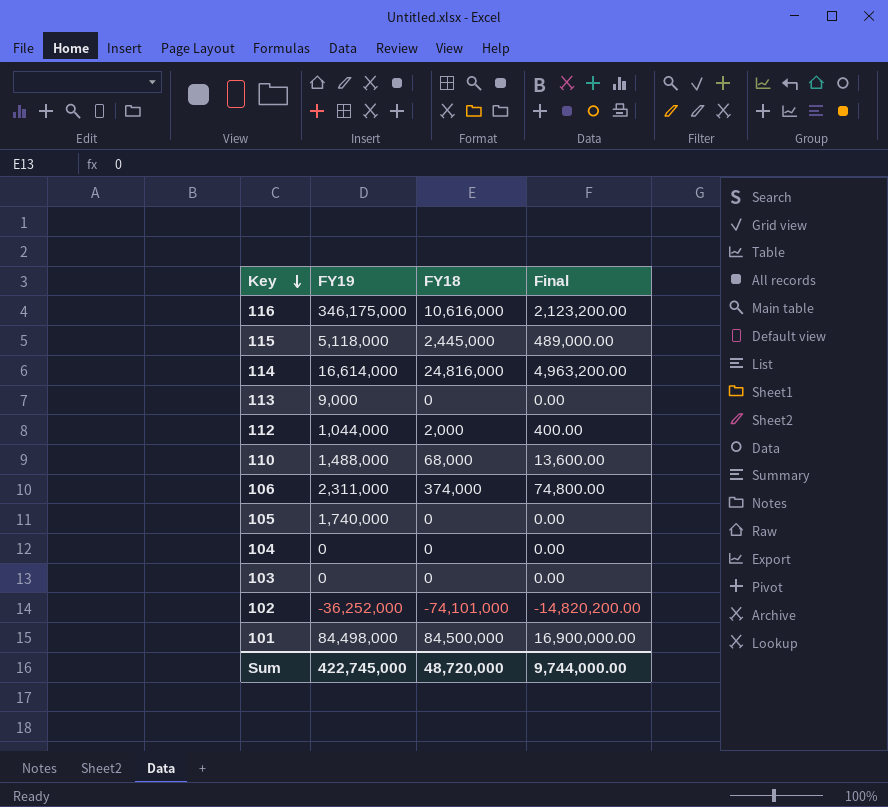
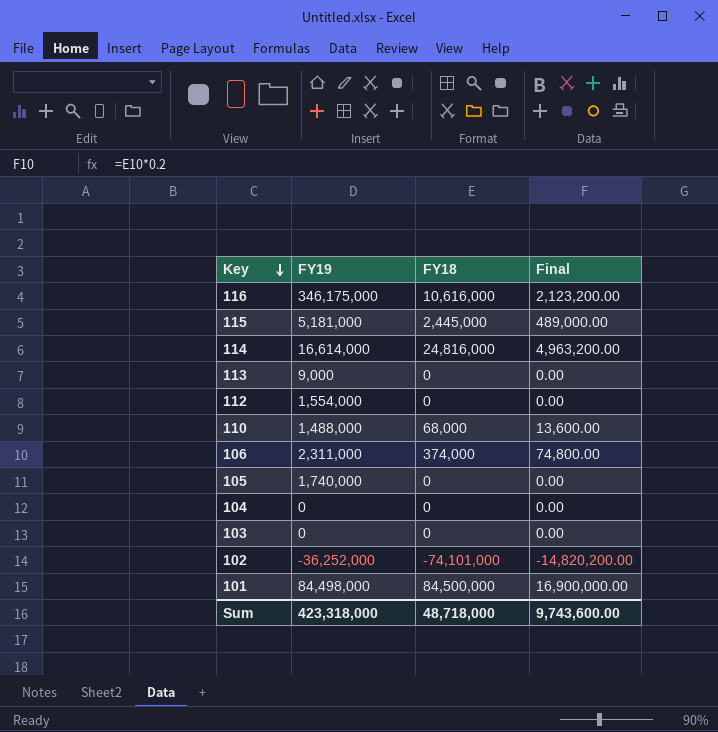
115 | FY19: 5,118,000 -> 5,181,000
112 | FY19: 1,044,000 -> 1,554,000
112 | FY18: 2,000 -> 0
112 | Final: 400.00 -> 0.00
Sum | FY19: 422,745,000 -> 423,318,000
Sum | FY18: 48,720,000 -> 48,718,000
Sum | Final: 9,744,000.00 -> 9,743,600.00

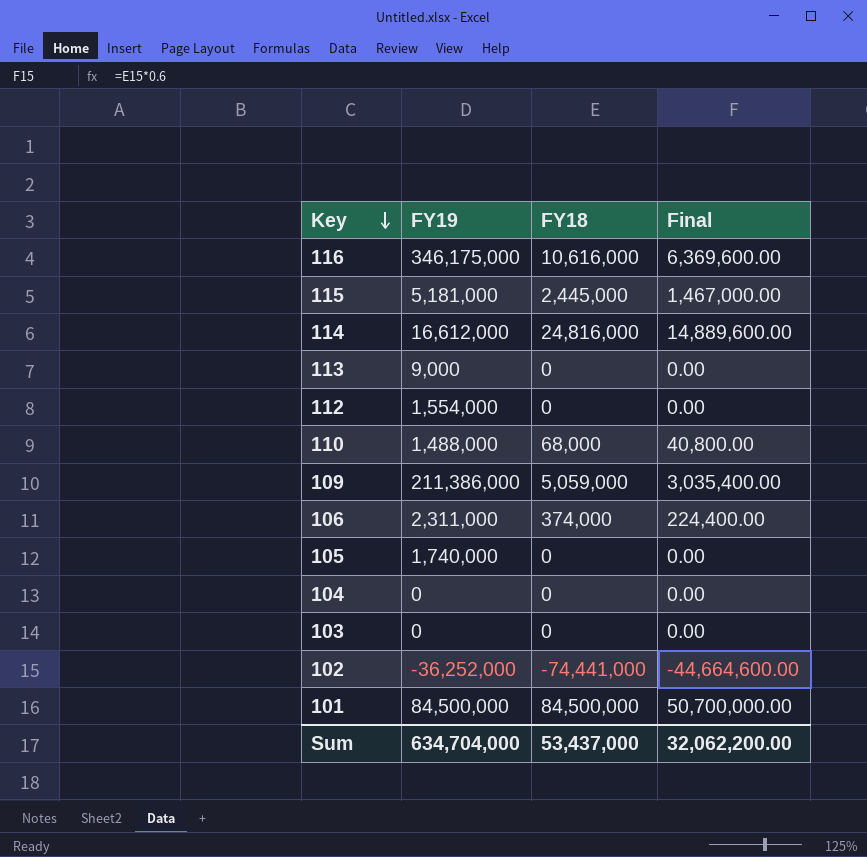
column Final | formula: [FY18] * 0.2 -> [FY18] * 0.6
114 | FY19: 16,614,000 -> 16,612,000
row 109: none -> 211,386,000 | 5,059,000 | 3,035,400.00
102 | FY18: -74,101,000 -> -74,441,000
101 | FY19: 84,498,000 -> 84,500,000
Sum | FY19: 423,318,000 -> 634,704,000
Sum | FY18: 48,718,000 -> 53,437,000
Sum | Final: 9,743,600.00 -> 32,062,200.00

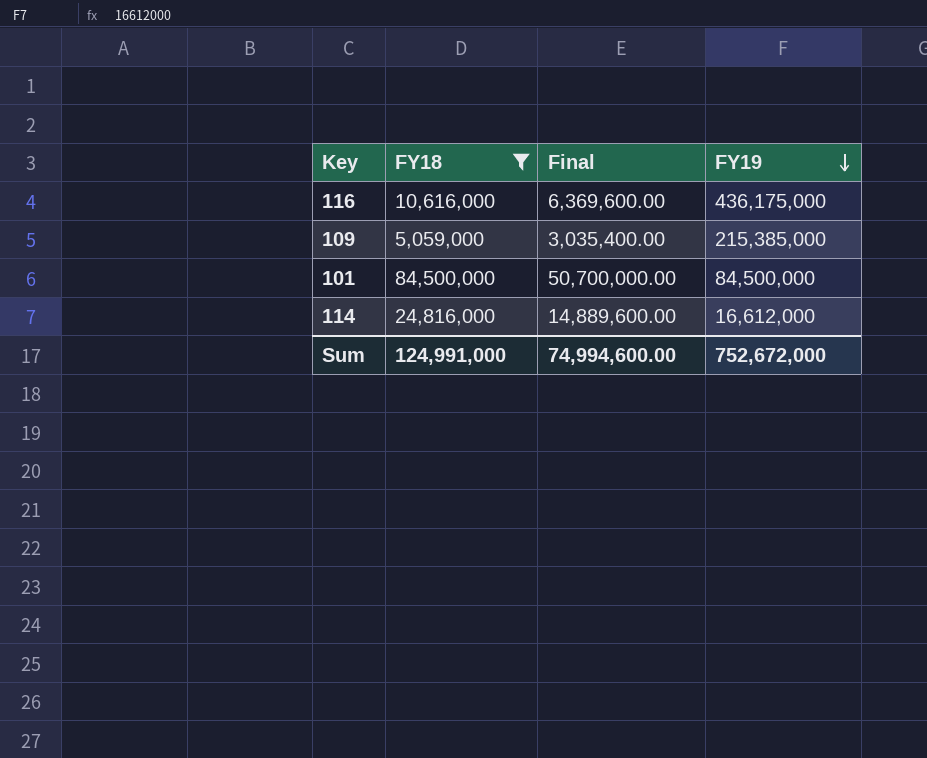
filter: none -> FY18 >= 5,059,000
row order: Key descending -> FY19 descending
column FY19 | position: 2 -> 4
116 | FY19: 346,175,000 -> 436,175,000
109 | FY19: 211,386,000 -> 215,385,000
Sum | FY18: 53,437,000 -> 124,991,000
Sum | Final: 32,062,200.00 -> 74,994,600.00
Sum | FY19: 634,704,000 -> 752,672,000

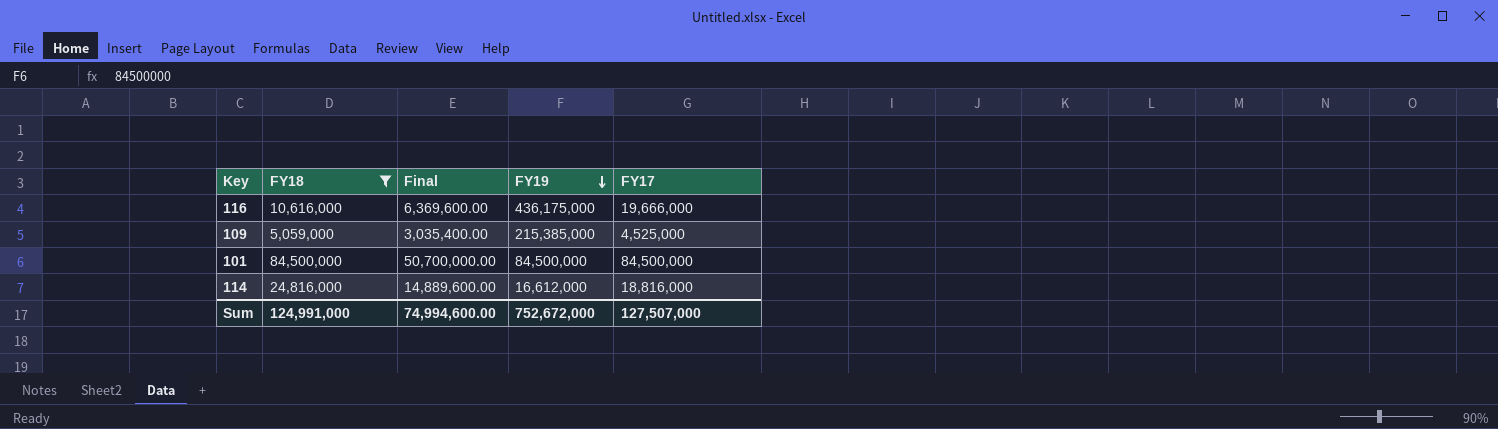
column FY17 | position: none -> 5

